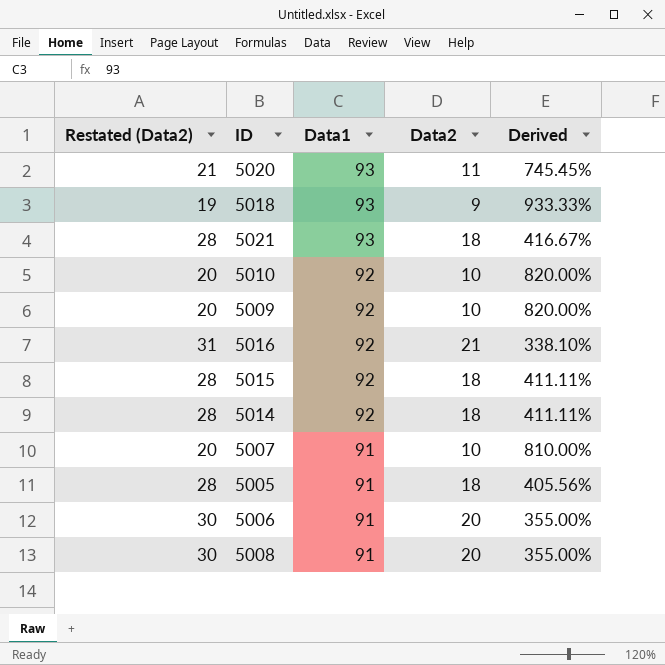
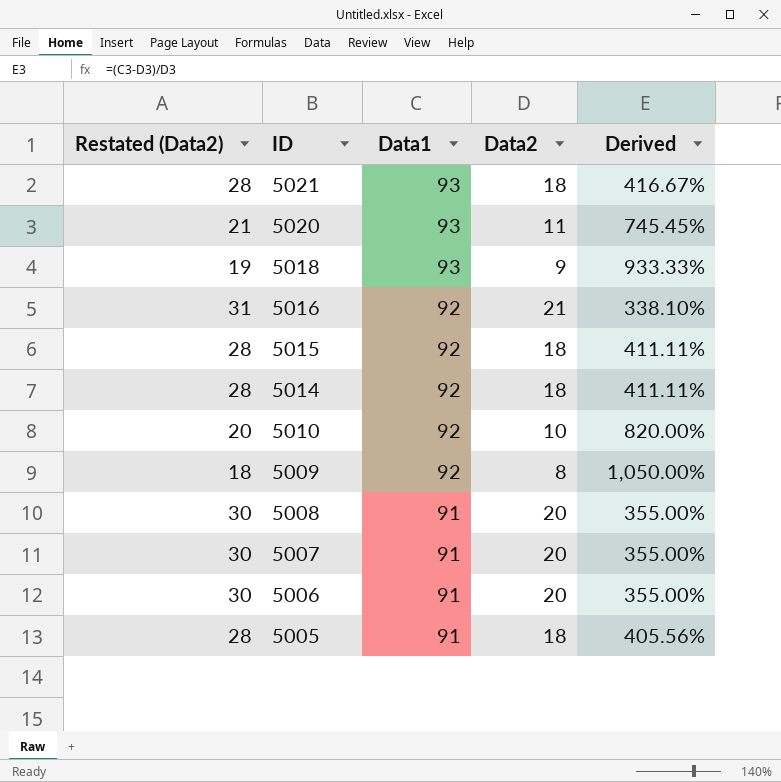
row order: Data1 descending -> ID descending
5009 | Restated (Data2): 20 -> 18
5009 | Data2: 10 -> 8
5009 | Derived: 820.00% -> 1,050.00%
5007 | Restated (Data2): 20 -> 30
5007 | Data2: 10 -> 20
5007 | Derived: 810.00% -> 355.00%

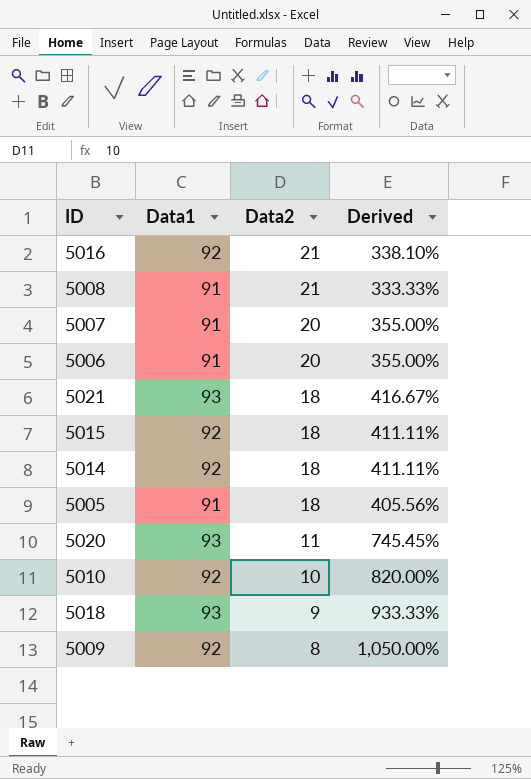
row order: ID descending -> Data2 descending
column Restated (Data2) | formula: [Data2] + 10 -> none
5008 | Data2: 20 -> 21
5008 | Derived: 355.00% -> 333.33%

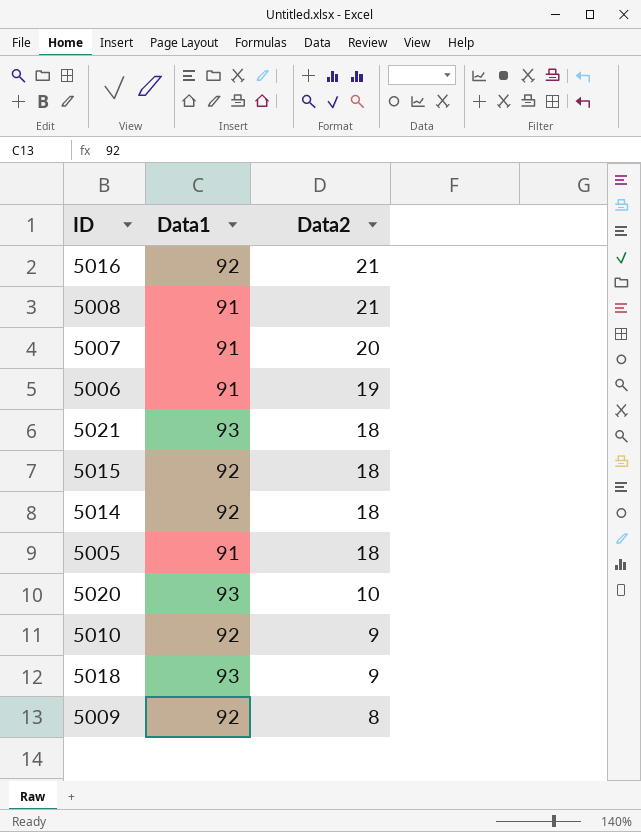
column Derived | formula: ([Data1] - [Data2]) / [Data2] -> none
5006 | Data2: 20 -> 19
5020 | Data2: 11 -> 10
5010 | Data2: 10 -> 9

